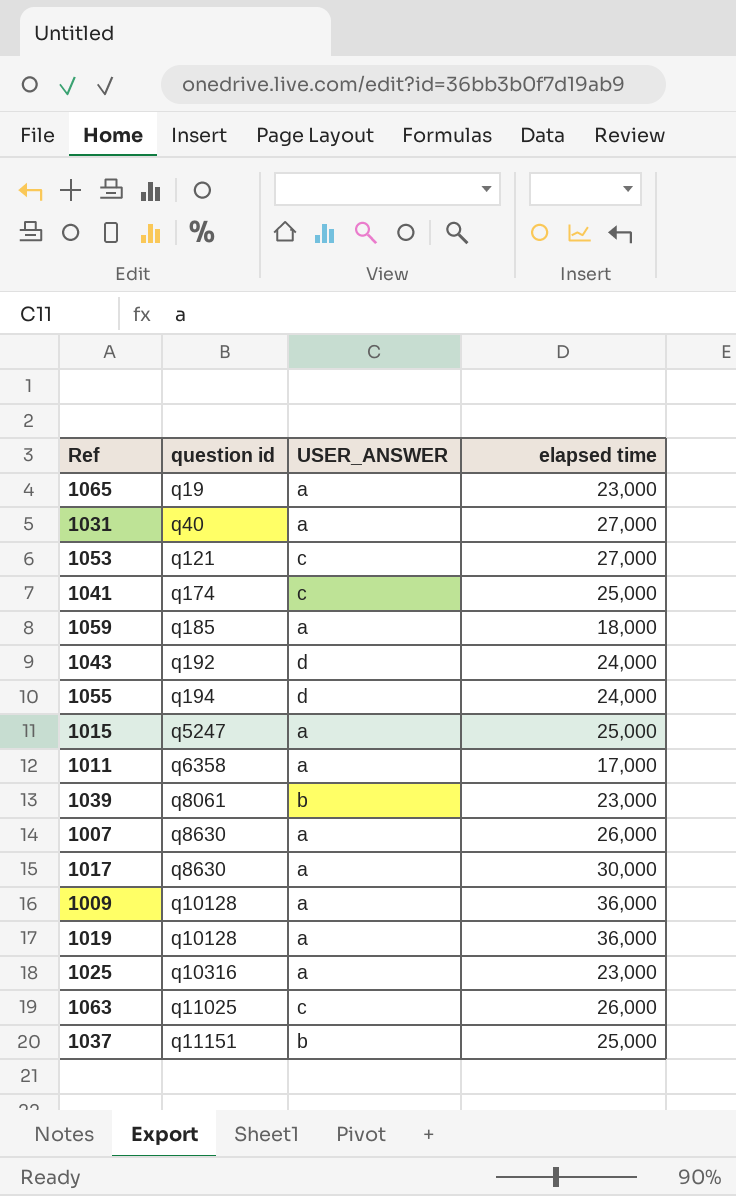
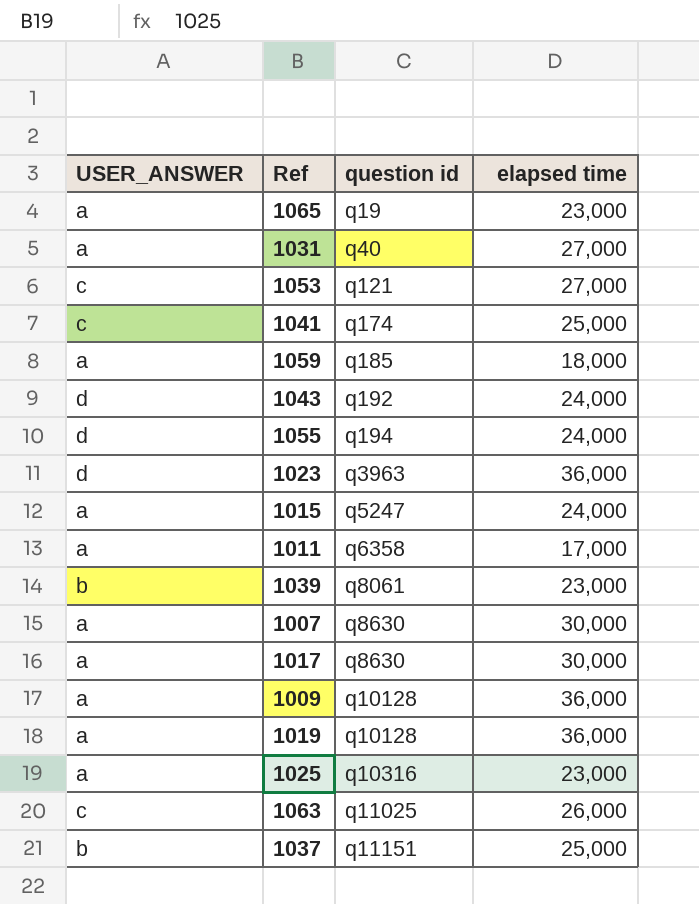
column USER_ANSWER | position: 3 -> 1
row 1023: none -> d | q3963 | 36,000
1015 | elapsed time: 25,000 -> 24,000
1007 | elapsed time: 26,000 -> 30,000

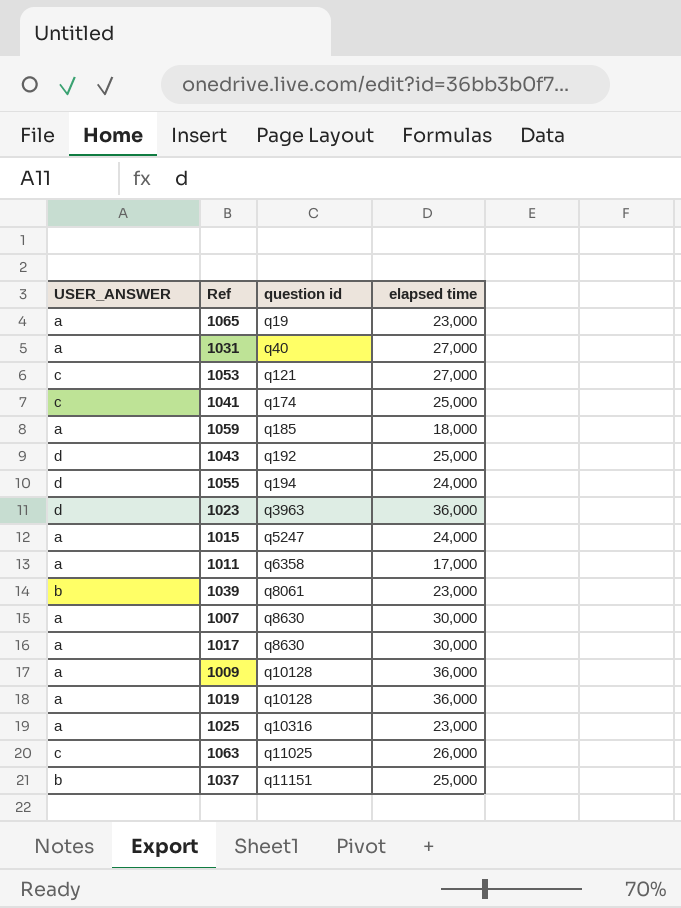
1043 | elapsed time: 24,000 -> 25,000

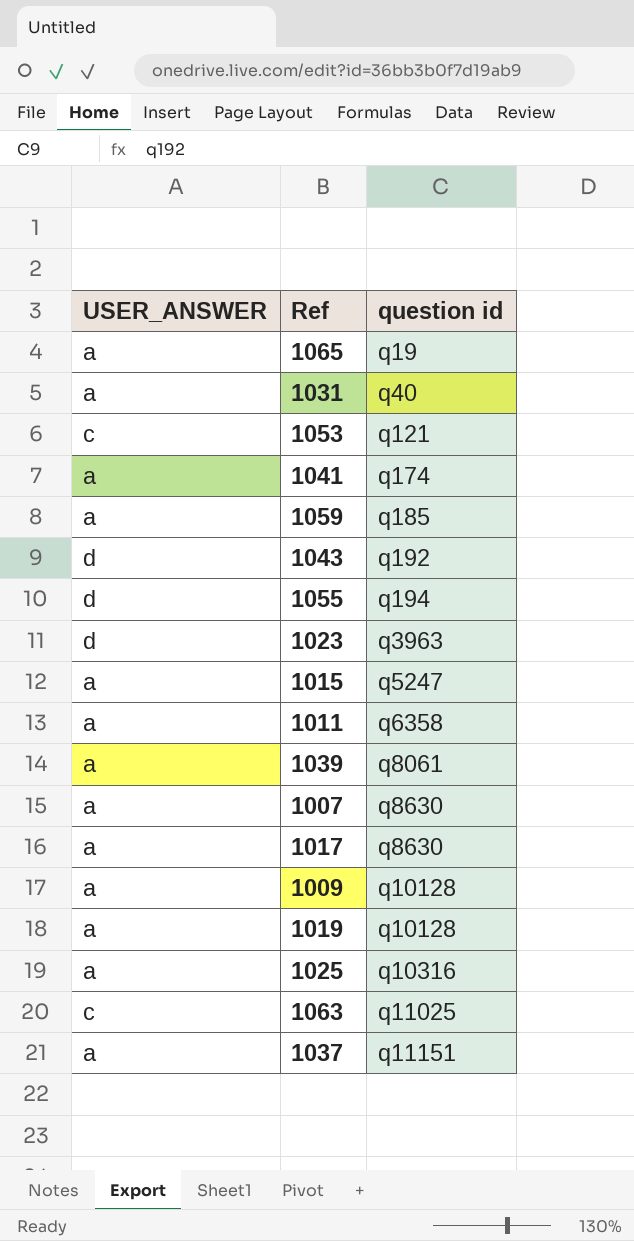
column elapsed time | position: 4 -> none
1041 | USER_ANSWER: c -> a
1039 | USER_ANSWER: b -> a
1037 | USER_ANSWER: b -> a

